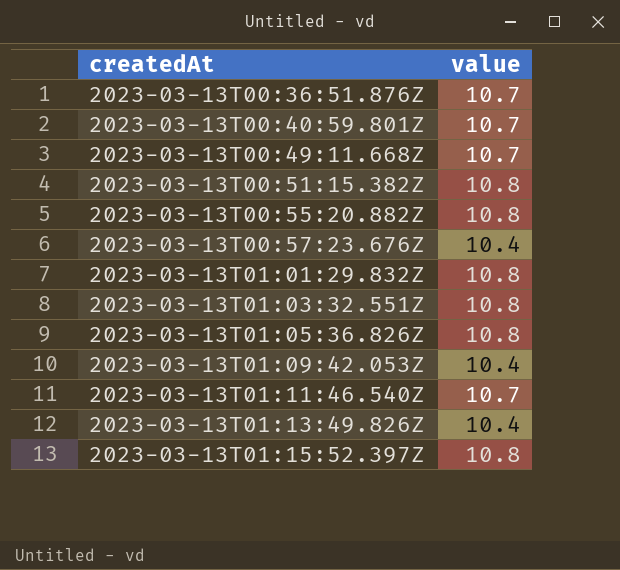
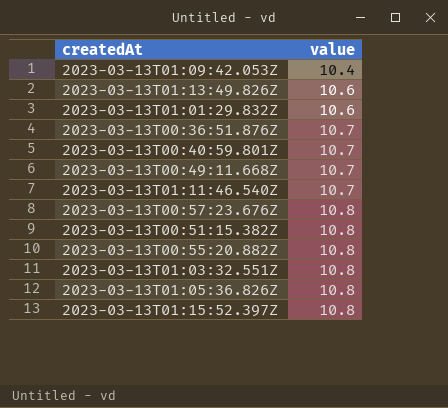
row order: createdAt ascending -> value ascending
2023-03-13T01:13:49.826Z | value: 10.4 -> 10.6
2023-03-13T01:01:29.832Z | value: 10.8 -> 10.6
2023-03-13T00:57:23.676Z | value: 10.4 -> 10.8

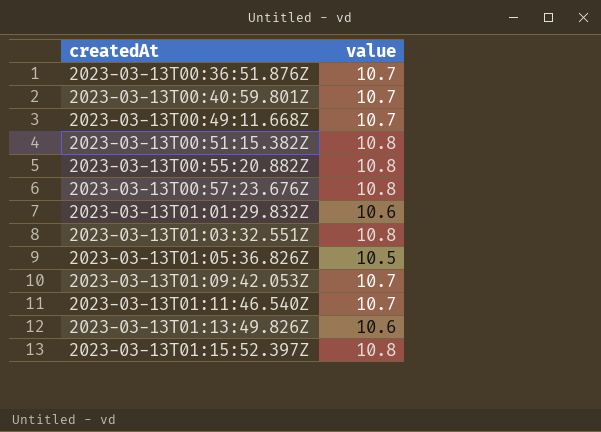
row order: value ascending -> createdAt ascending
2023-03-13T01:05:36.826Z | value: 10.8 -> 10.5
2023-03-13T01:09:42.053Z | value: 10.4 -> 10.7

